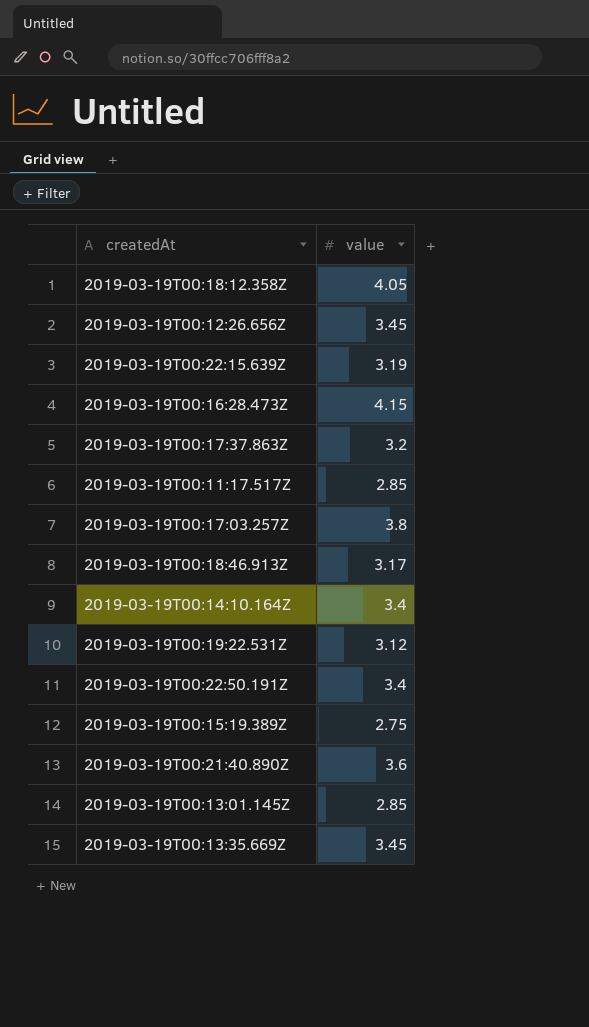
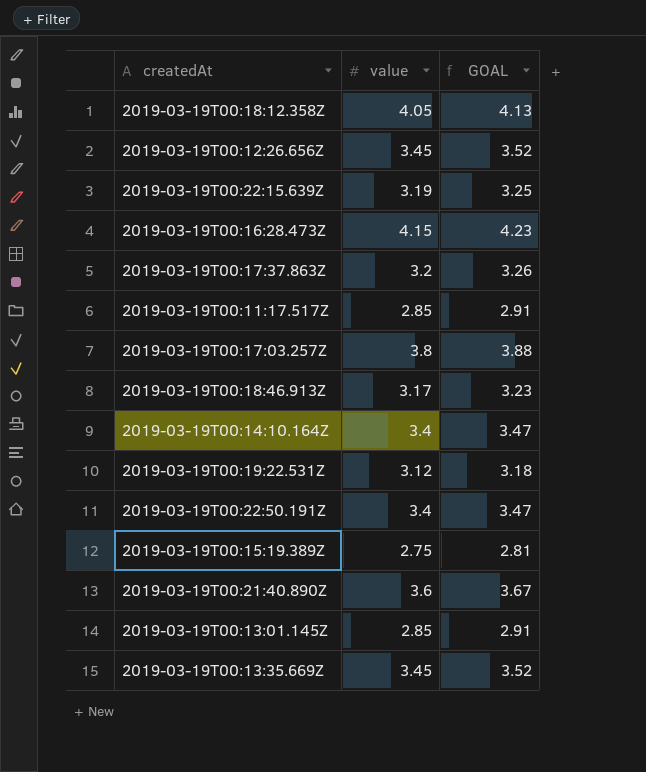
column GOAL | formula: none -> [value] * 1.02

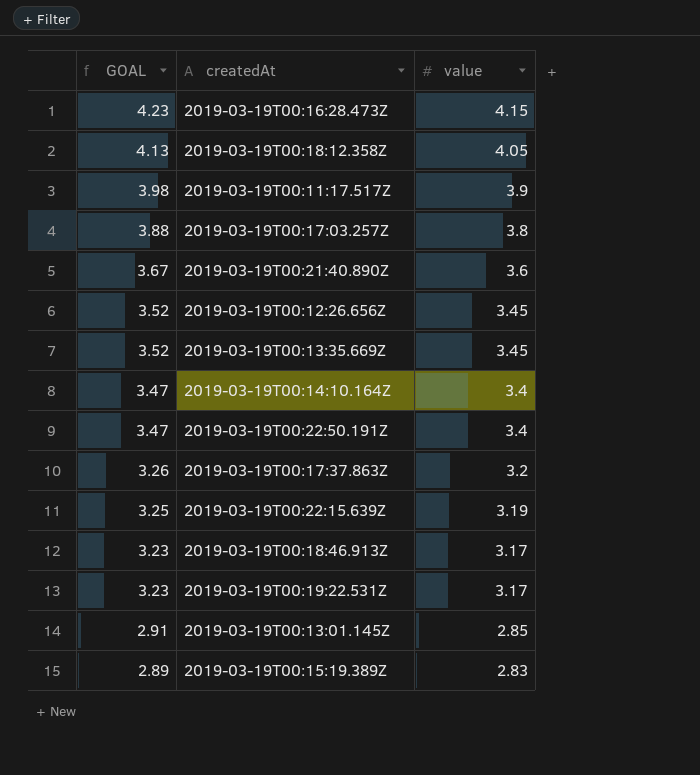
row order: none -> GOAL descending
column GOAL | position: 3 -> 1
2019-03-19T00:11:17.517Z | GOAL: 2.91 -> 3.98
2019-03-19T00:11:17.517Z | value: 2.85 -> 3.9
2019-03-19T00:19:22.531Z | GOAL: 3.18 -> 3.23
2019-03-19T00:19:22.531Z | value: 3.12 -> 3.17
2019-03-19T00:15:19.389Z | GOAL: 2.81 -> 2.89
2019-03-19T00:15:19.389Z | value: 2.75 -> 2.83

